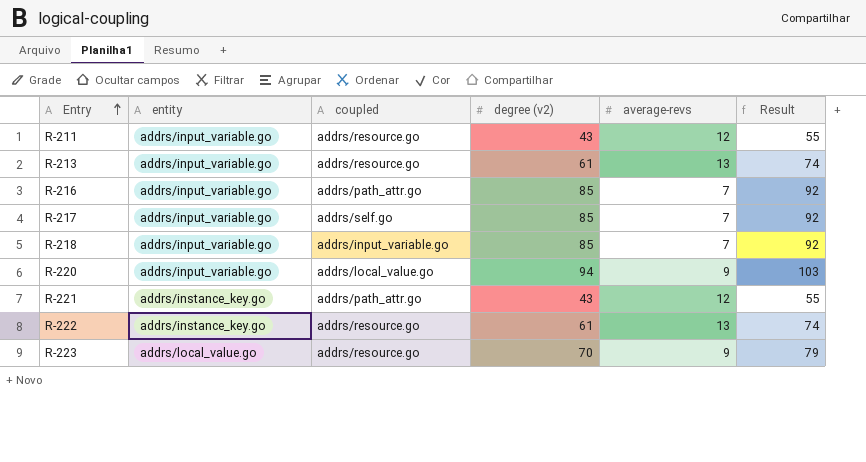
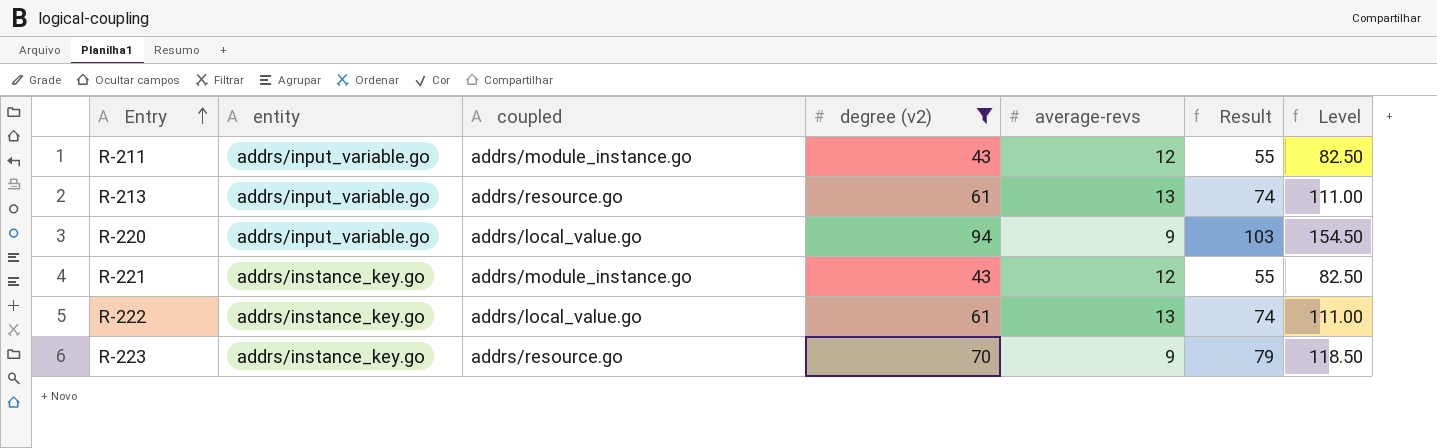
filter: none -> degree (v2) != 85
column Level | formula: none -> [Result] * 1.5
R-211 | coupled: addrs/resource.go -> addrs/module_instance.go
R-221 | coupled: addrs/path_attr.go -> addrs/module_instance.go
R-222 | coupled: addrs/resource.go -> addrs/local_value.go
R-223 | entity: addrs/local_value.go -> addrs/instance_key.go

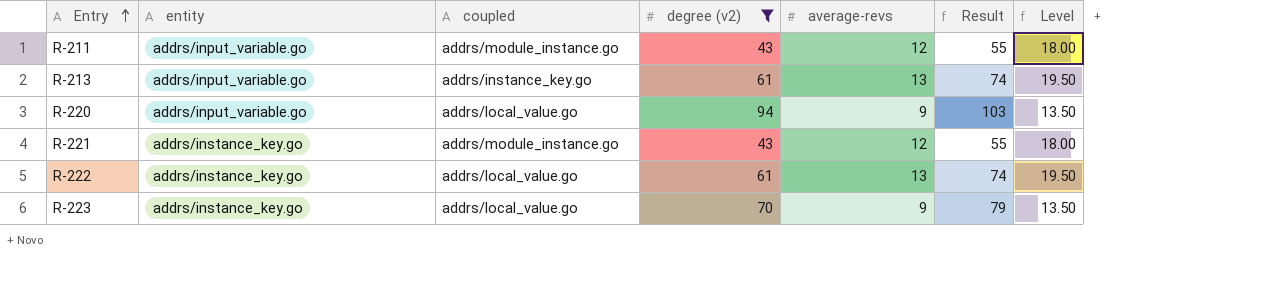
column Level | formula: [Result] * 1.5 -> [average-revs] * 1.5
R-213 | coupled: addrs/resource.go -> addrs/instance_key.go
R-223 | coupled: addrs/resource.go -> addrs/local_value.go

